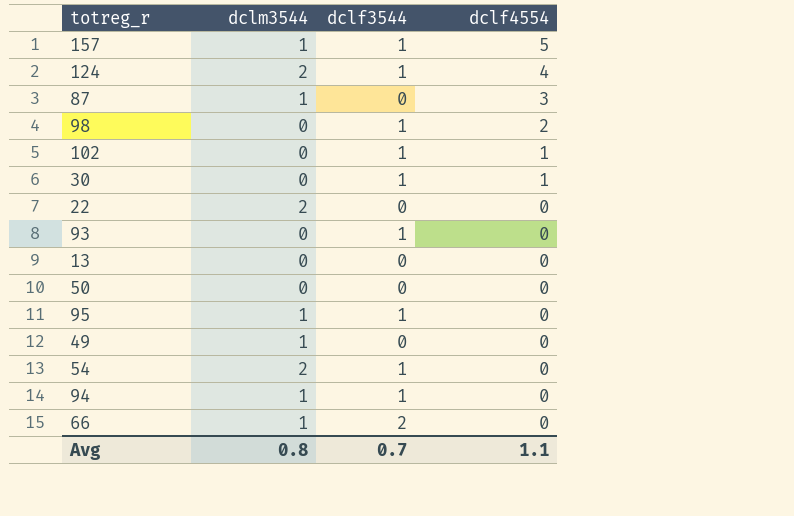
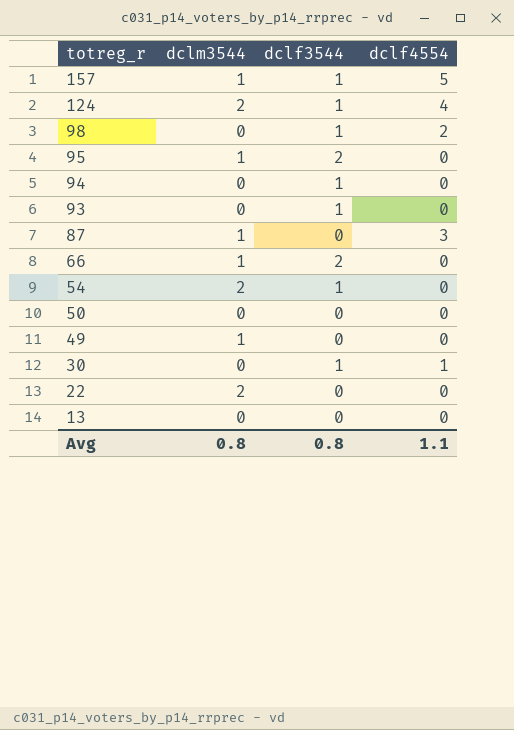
row order: dclf4554 descending -> totreg_r descending
row 102: 0 | 1 | 1 -> none
95 | dclf3544: 1 -> 2
94 | dclm3544: 1 -> 0
Avg | dclf3544: 0.7 -> 0.8

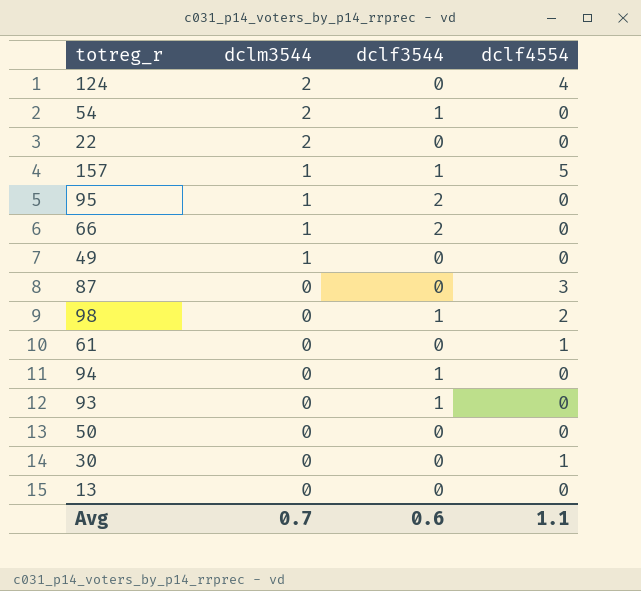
row order: totreg_r descending -> dclm3544 descending
124 | dclf3544: 1 -> 0
87 | dclm3544: 1 -> 0
row 61: none -> 0 | 0 | 1
30 | dclf3544: 1 -> 0
Avg | dclm3544: 0.8 -> 0.7
Avg | dclf3544: 0.8 -> 0.6

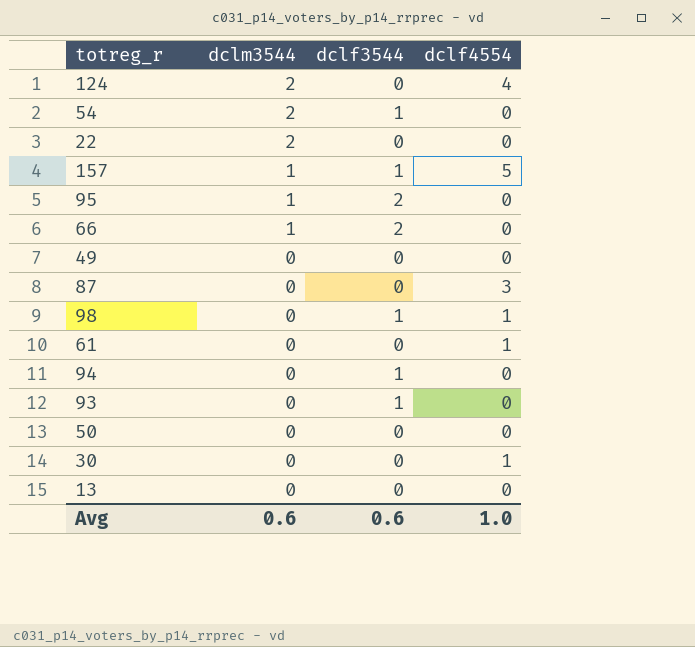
49 | dclm3544: 1 -> 0
98 | dclf4554: 2 -> 1
Avg | dclm3544: 0.7 -> 0.6
Avg | dclf4554: 1.1 -> 1.0

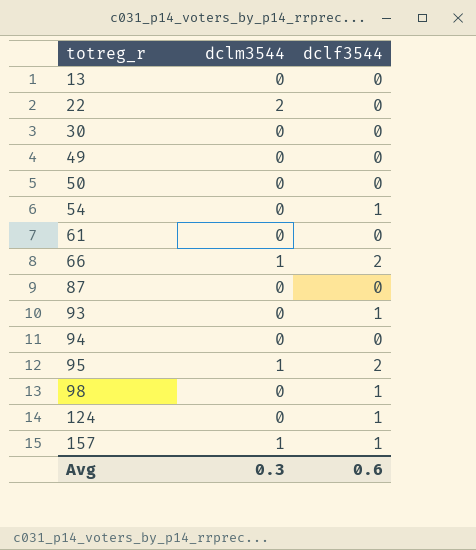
row order: dclm3544 descending -> totreg_r ascending
column dclf4554 | position: 4 -> none
54 | dclm3544: 2 -> 0
94 | dclf3544: 1 -> 0
124 | dclm3544: 2 -> 0
124 | dclf3544: 0 -> 1
Avg | dclm3544: 0.6 -> 0.3

